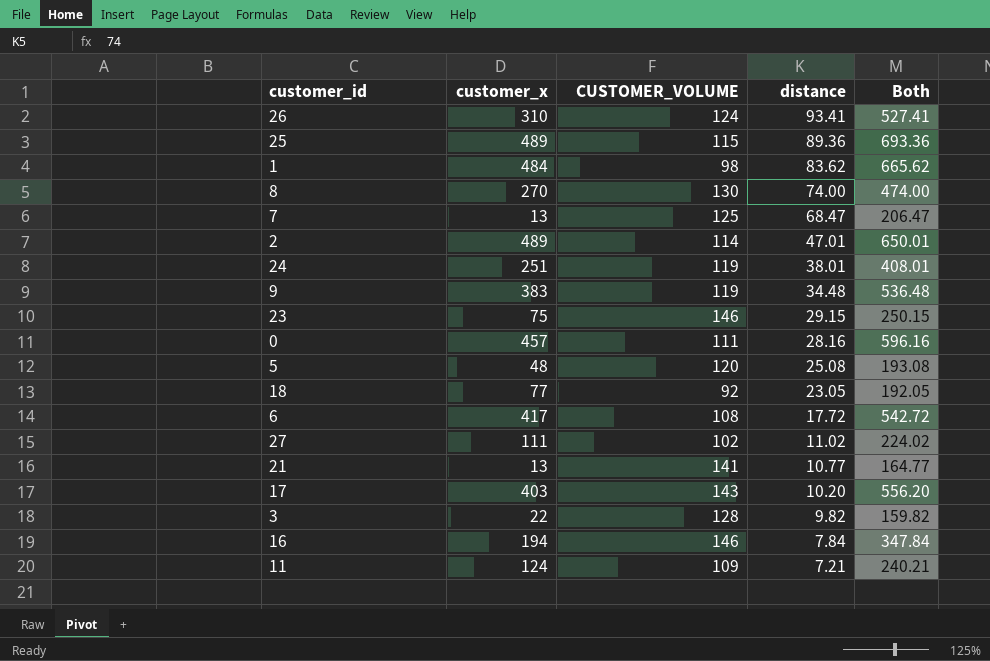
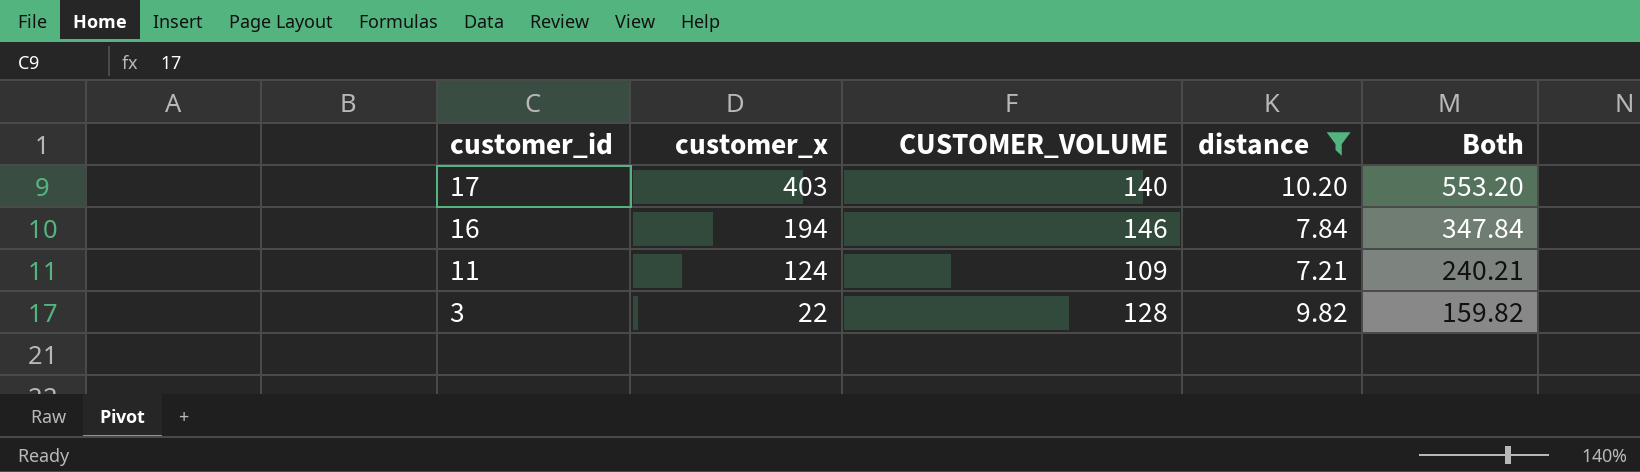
filter: none -> distance <= 10.20
row order: distance descending -> customer_id descending
17 | CUSTOMER_VOLUME: 143 -> 140
17 | Both: 556.20 -> 553.20

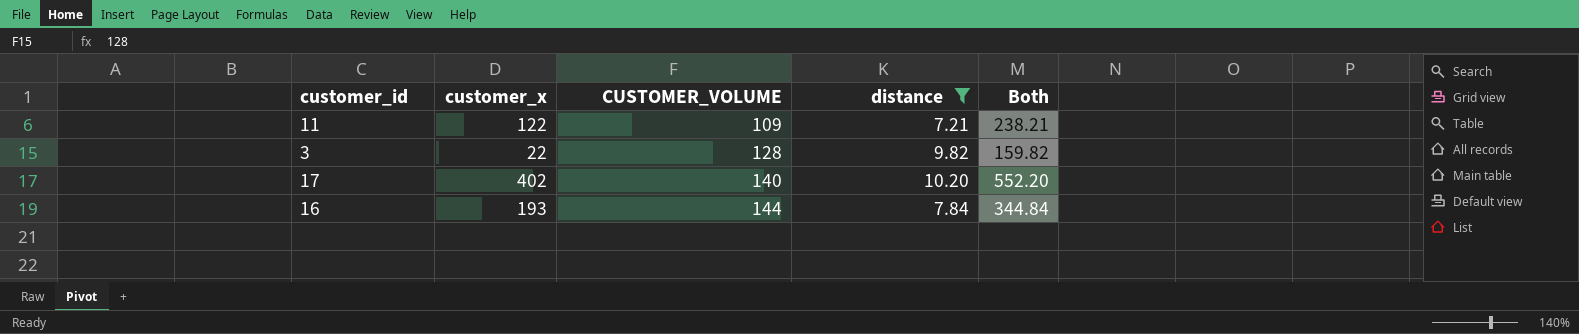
row order: customer_id descending -> CUSTOMER_VOLUME ascending
11 | customer_x: 124 -> 122
11 | Both: 240.21 -> 238.21
17 | customer_x: 403 -> 402
17 | Both: 553.20 -> 552.20
16 | customer_x: 194 -> 193
16 | CUSTOMER_VOLUME: 146 -> 144
16 | Both: 347.84 -> 344.84

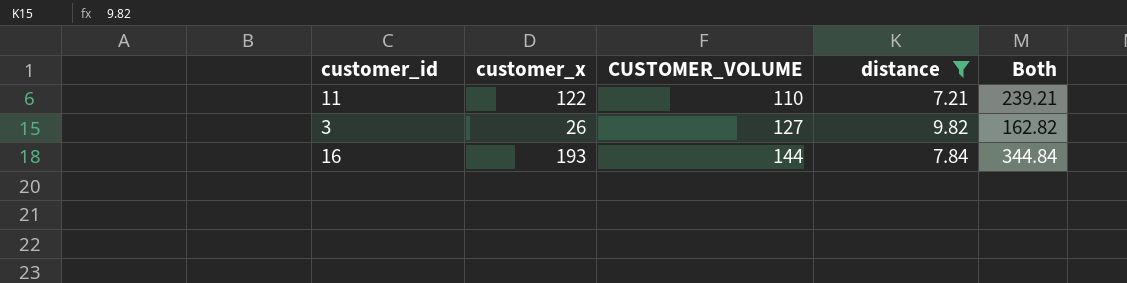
row 17: 402 | 140 | 10.20 | 552.20 -> none
11 | CUSTOMER_VOLUME: 109 -> 110
11 | Both: 238.21 -> 239.21
3 | customer_x: 22 -> 26
3 | CUSTOMER_VOLUME: 128 -> 127
3 | Both: 159.82 -> 162.82

